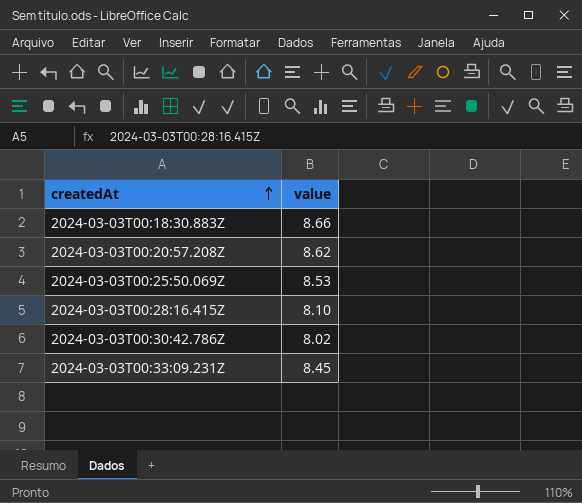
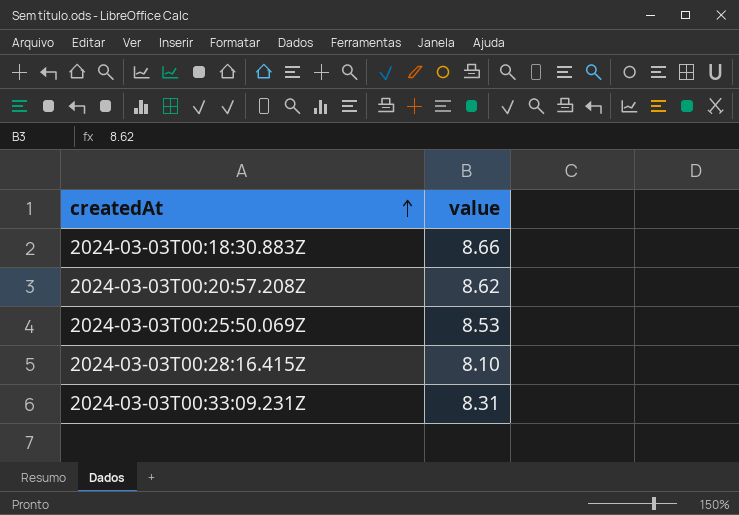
row 2024-03-03T00:30:42.786Z: 8.02 -> none
2024-03-03T00:33:09.231Z | value: 8.45 -> 8.31

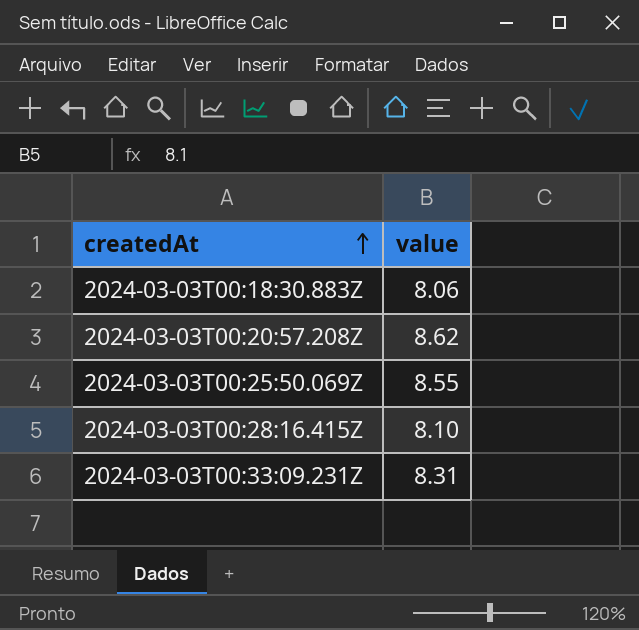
2024-03-03T00:18:30.883Z | value: 8.66 -> 8.06
2024-03-03T00:25:50.069Z | value: 8.53 -> 8.55

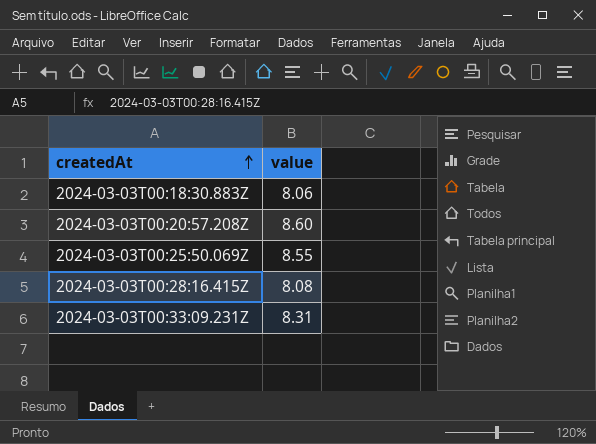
2024-03-03T00:20:57.208Z | value: 8.62 -> 8.60
2024-03-03T00:28:16.415Z | value: 8.10 -> 8.08

